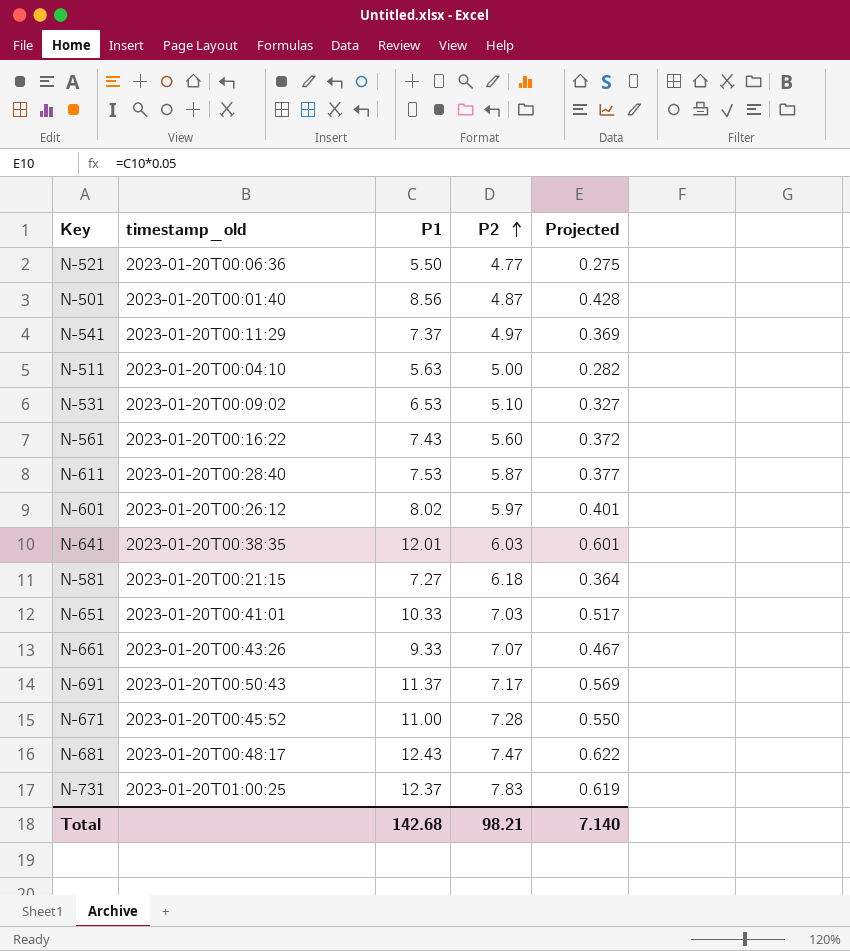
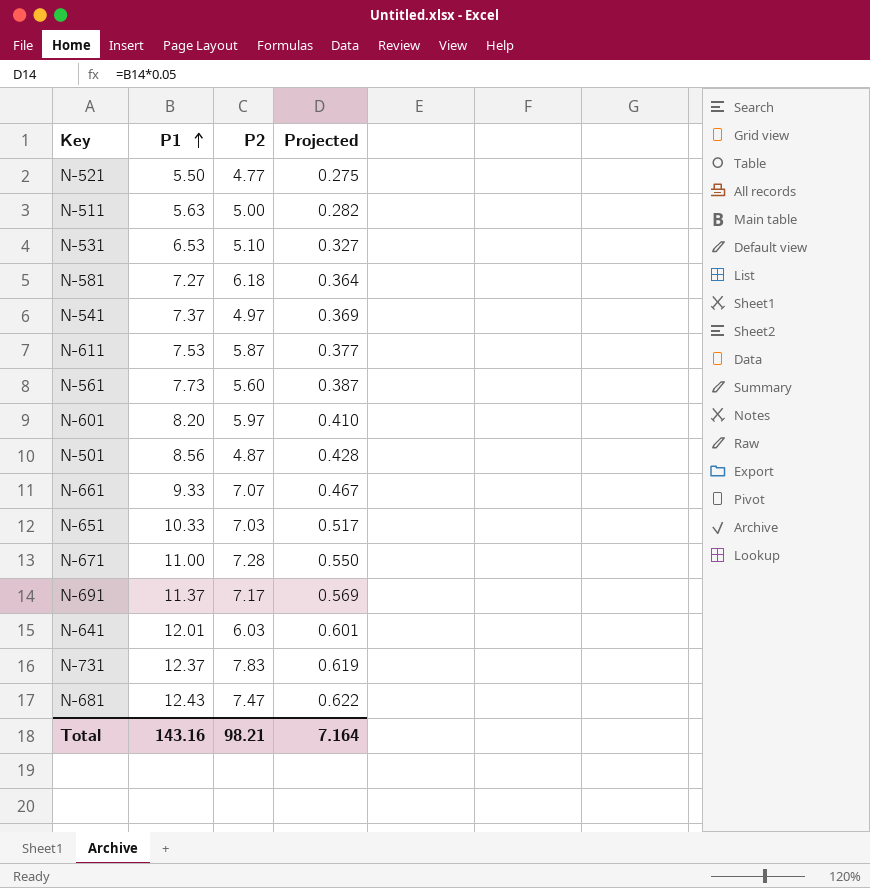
row order: P2 ascending -> P1 ascending
column timestamp_old | position: 2 -> none
N-561 | P1: 7.43 -> 7.73
N-561 | Projected: 0.372 -> 0.387
N-601 | P1: 8.02 -> 8.20
N-601 | Projected: 0.401 -> 0.410
Total | P1: 142.68 -> 143.16
Total | Projected: 7.140 -> 7.164

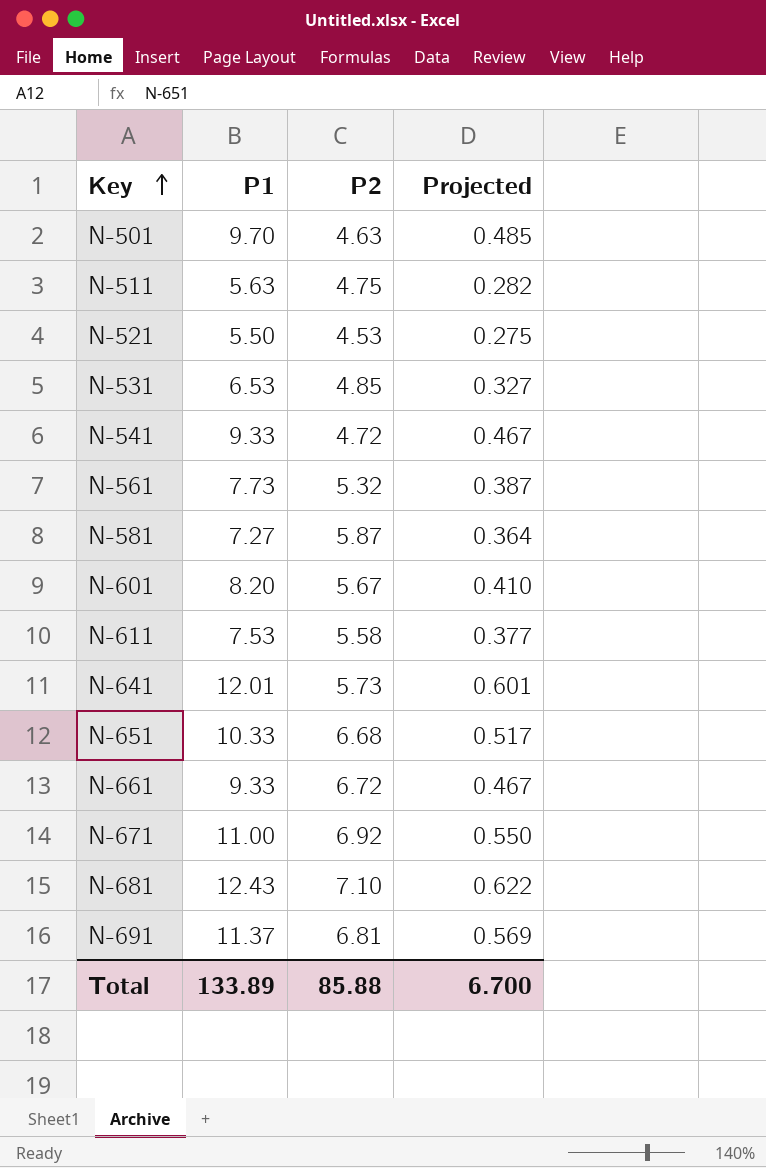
row order: P1 ascending -> Key ascending
row N-731: 12.37 | 7.83 | 0.619 -> none
N-501 | P1: 8.56 -> 9.70
N-501 | P2: 4.87 -> 4.63
N-501 | Projected: 0.428 -> 0.485
N-511 | P2: 5.00 -> 4.75
N-521 | P2: 4.77 -> 4.53
N-531 | P2: 5.10 -> 4.85
N-541 | P1: 7.37 -> 9.33
N-541 | P2: 4.97 -> 4.72
N-541 | Projected: 0.369 -> 0.467
N-561 | P2: 5.60 -> 5.32
N-581 | P2: 6.18 -> 5.87
N-601 | P2: 5.97 -> 5.67
N-611 | P2: 5.87 -> 5.58
N-641 | P2: 6.03 -> 5.73
N-651 | P2: 7.03 -> 6.68
N-661 | P2: 7.07 -> 6.72
N-671 | P2: 7.28 -> 6.92
N-681 | P2: 7.47 -> 7.10
N-691 | P2: 7.17 -> 6.81
Total | P1: 143.16 -> 133.89
Total | P2: 98.21 -> 85.88
Total | Projected: 7.164 -> 6.700

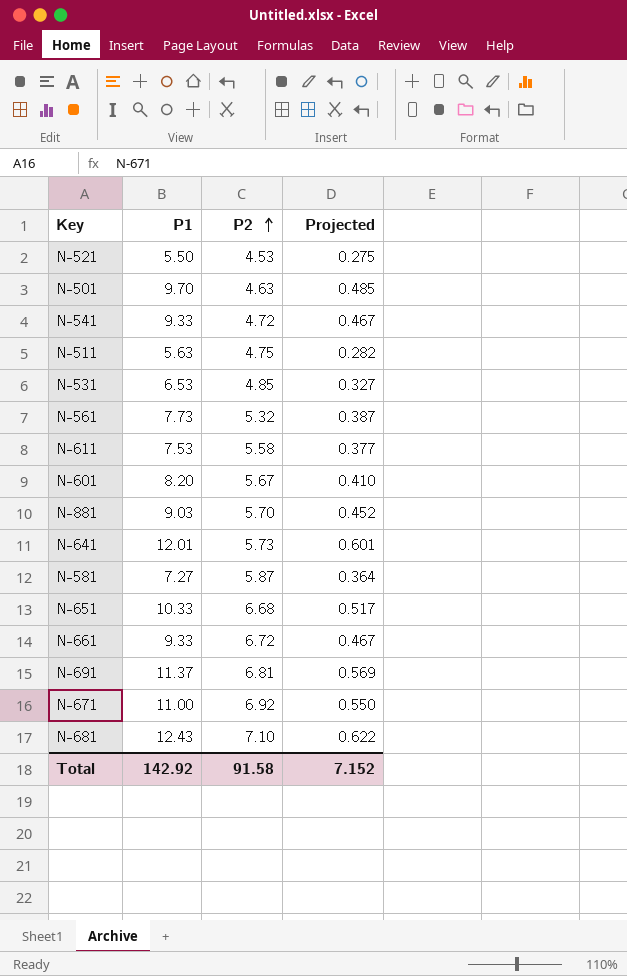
row order: Key ascending -> P2 ascending
row N-881: none -> 9.03 | 5.70 | 0.452
Total | P1: 133.89 -> 142.92
Total | P2: 85.88 -> 91.58
Total | Projected: 6.700 -> 7.152

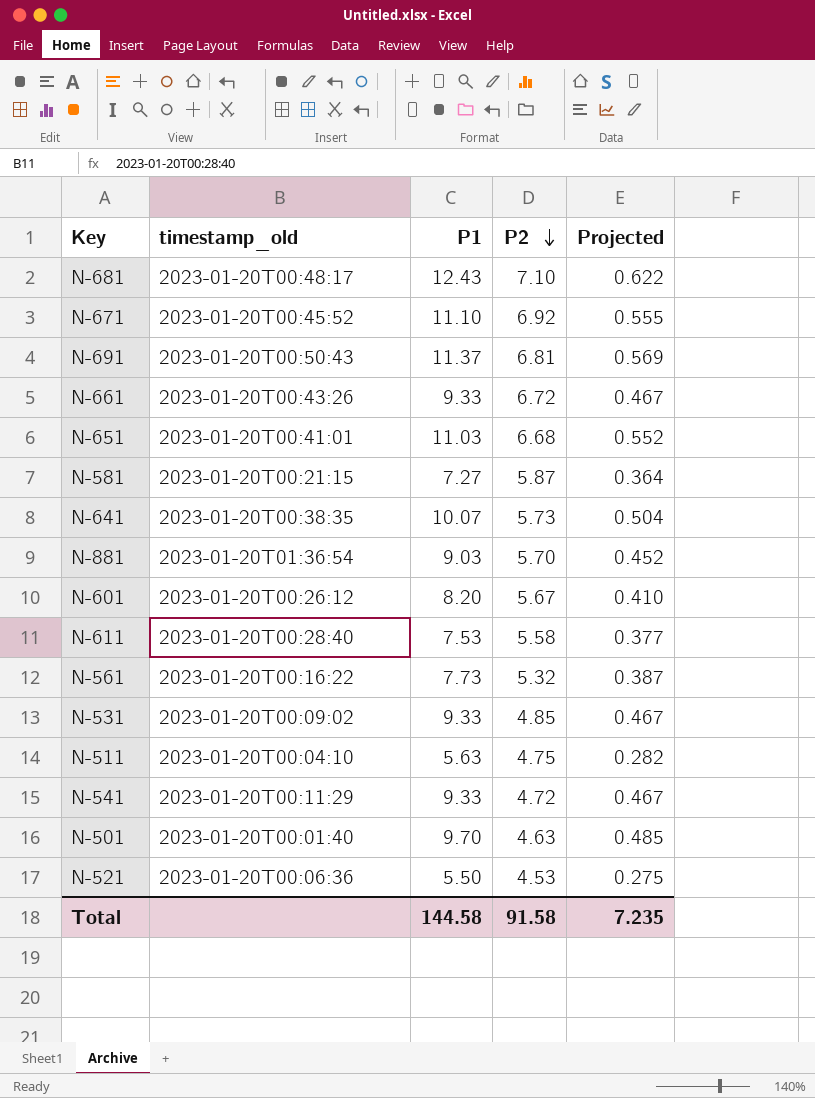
row order: P2 ascending -> P2 descending
column timestamp_old | position: none -> 2
N-671 | P1: 11.00 -> 11.10
N-671 | Projected: 0.550 -> 0.555
N-651 | P1: 10.33 -> 11.03
N-651 | Projected: 0.517 -> 0.552
N-641 | P1: 12.01 -> 10.07
N-641 | Projected: 0.601 -> 0.504
N-531 | P1: 6.53 -> 9.33
N-531 | Projected: 0.327 -> 0.467
Total | P1: 142.92 -> 144.58
Total | Projected: 7.152 -> 7.235

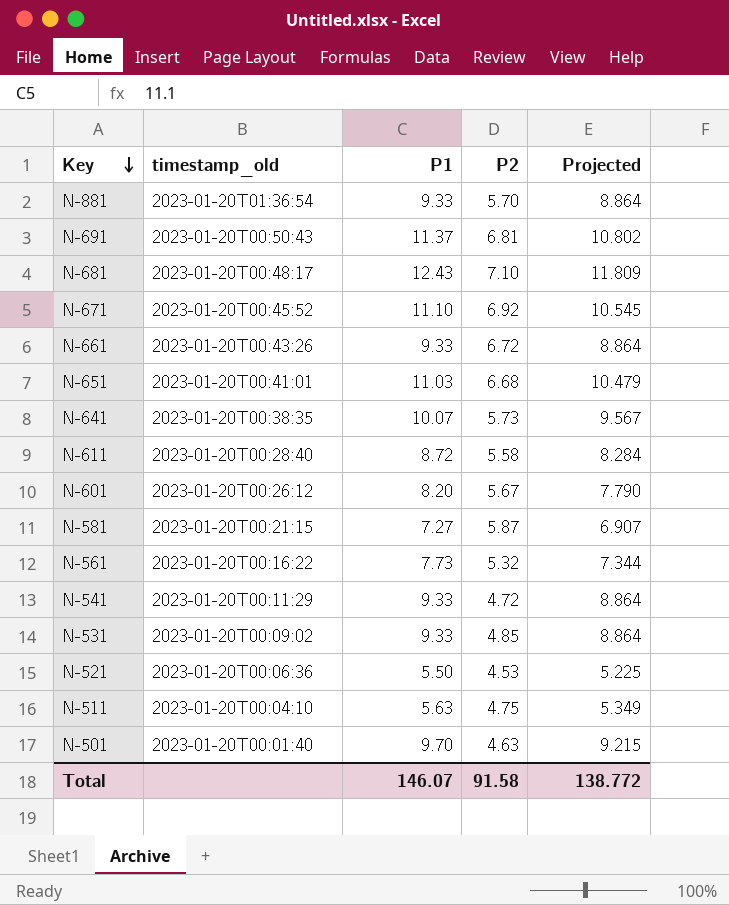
row order: P2 descending -> Key descending
column Projected | formula: [P1] * 0.05 -> [P1] * 0.95
N-881 | P1: 9.03 -> 9.33
N-611 | P1: 7.53 -> 8.72
Total | P1: 144.58 -> 146.07
Total | Projected: 7.235 -> 138.772

